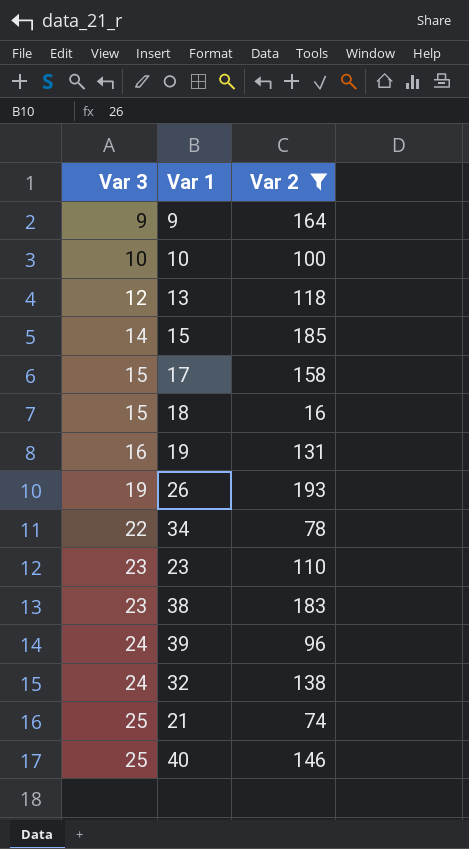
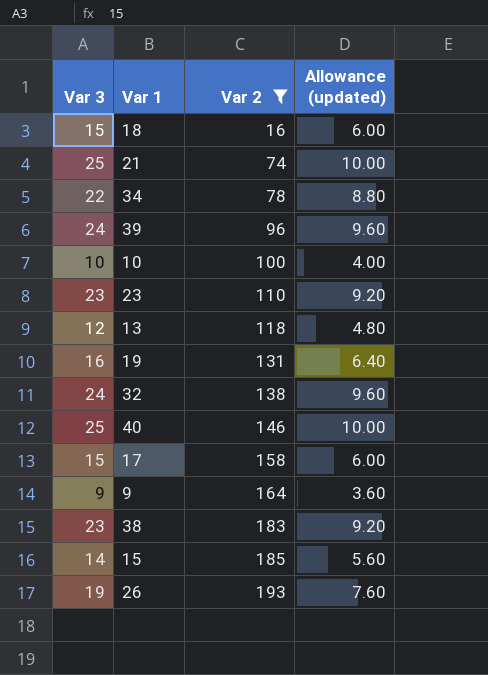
row order: Var 3 ascending -> Var 2 ascending
column Allowance (updated) | formula: none -> [Var 3] * 0.4

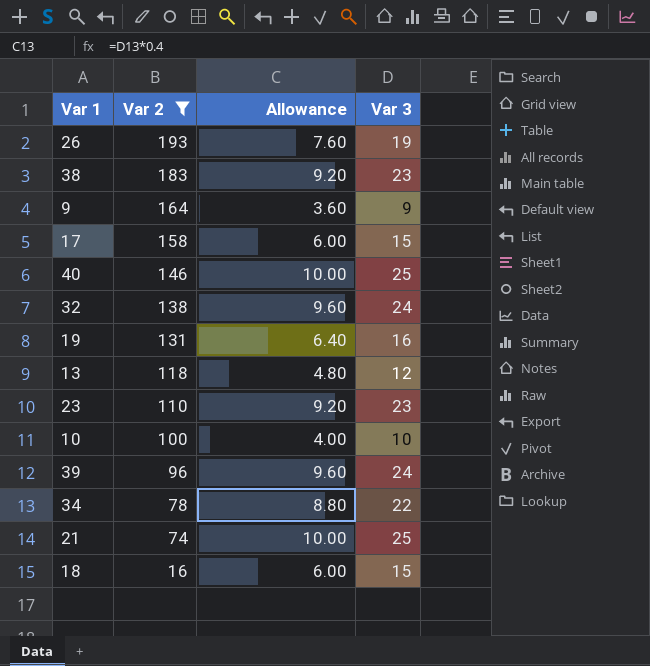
row order: Var 2 ascending -> Var 2 descending
column name: Allowance (updated) -> Allowance
column Var 3 | position: 1 -> 4
row 15: 14 | 185 | 5.60 -> none

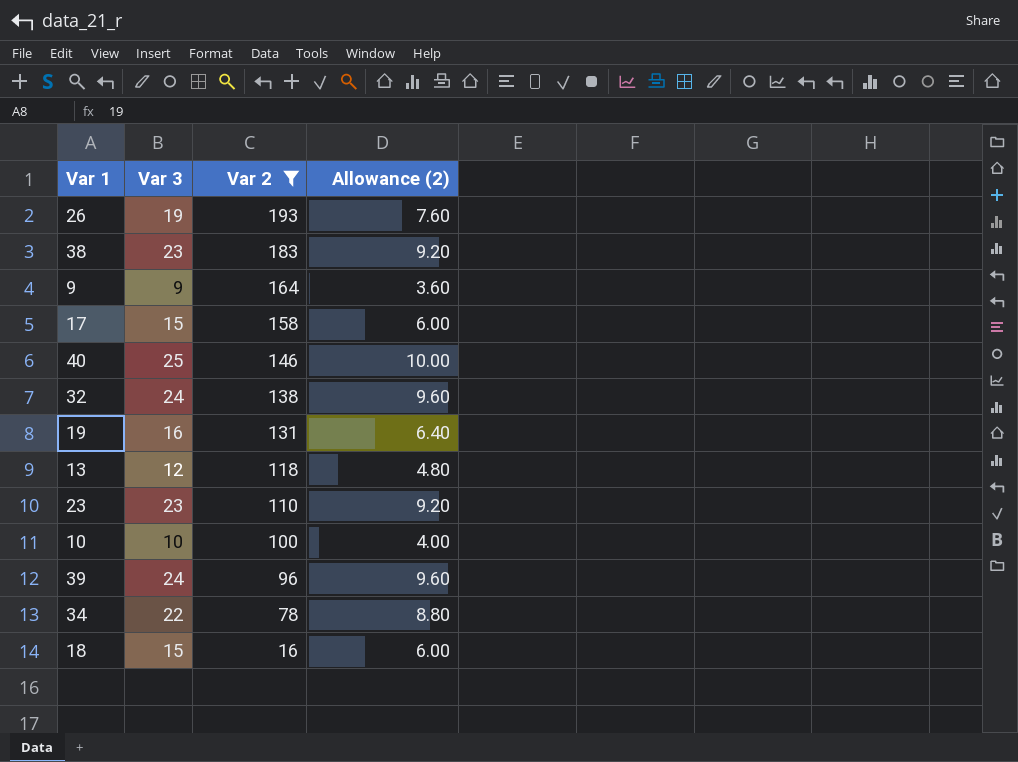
column Var 3 | position: 4 -> 2
column name: Allowance -> Allowance (2)
row 21: 74 | 10.00 | 25 -> none

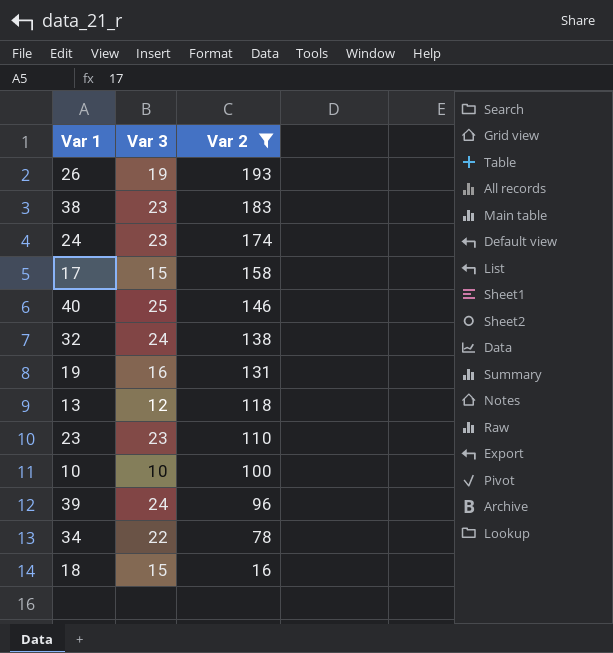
column Allowance (2) | formula: [Var 3] * 0.4 -> none
row 9: 9 | 164 | 3.60 -> none
row 24: none -> 23 | 174

